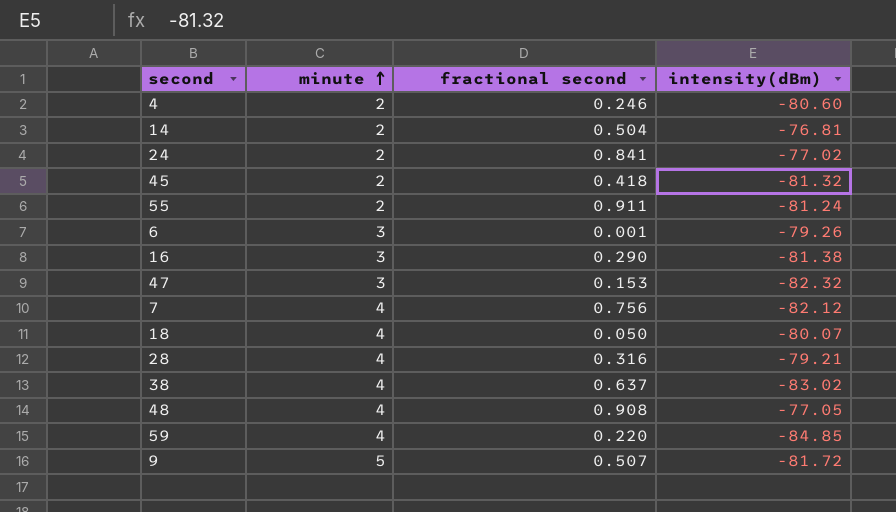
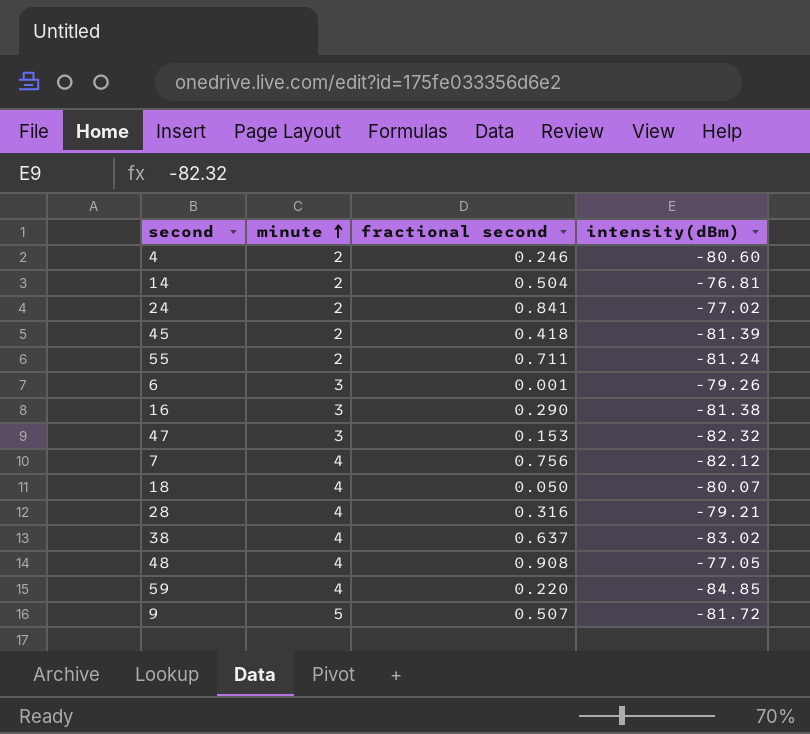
45 | intensity(dBm): -81.32 -> -81.39
55 | fractional second: 0.911 -> 0.711

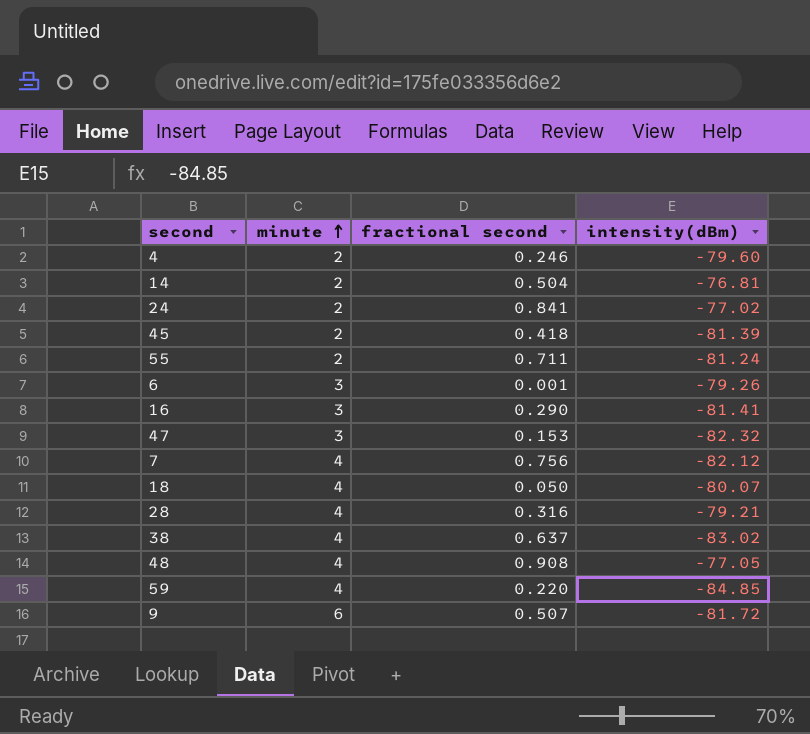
4 | intensity(dBm): -80.60 -> -79.60
16 | intensity(dBm): -81.38 -> -81.41
9 | minute: 5 -> 6

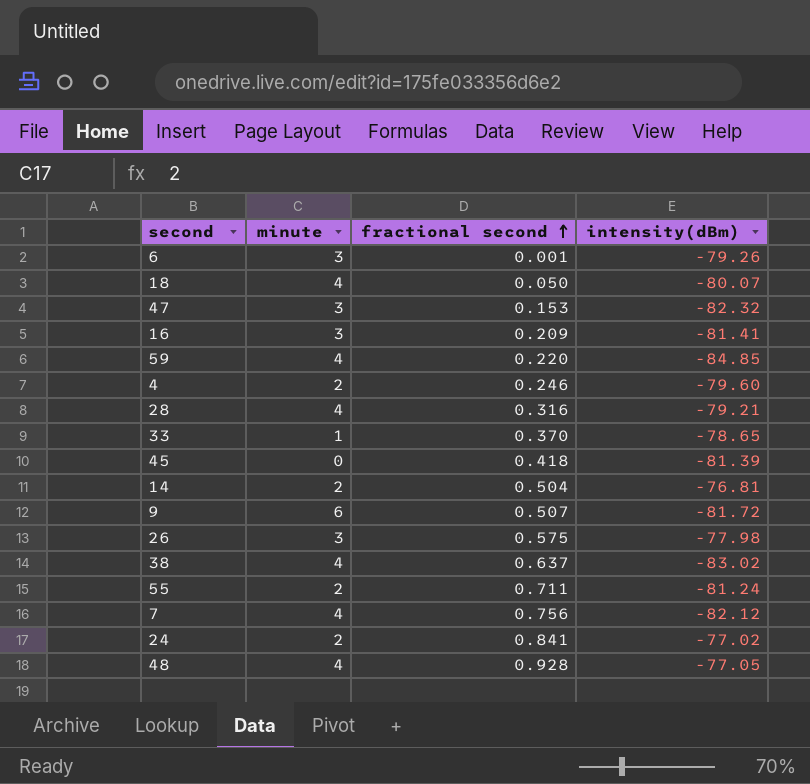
row order: minute ascending -> fractional second ascending
16 | fractional second: 0.290 -> 0.209
row 33: none -> 1 | 0.370 | -78.65
45 | minute: 2 -> 0
row 26: none -> 3 | 0.575 | -77.98
48 | fractional second: 0.908 -> 0.928

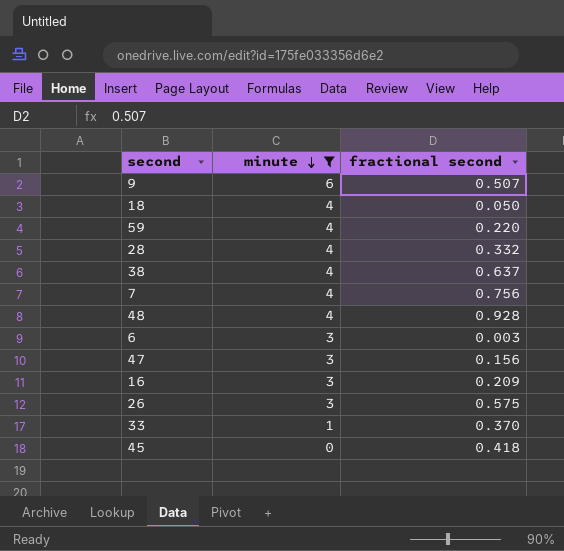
filter: none -> minute != 2
row order: fractional second ascending -> minute descending
column intensity(dBm) | position: 4 -> none
28 | fractional second: 0.316 -> 0.332
6 | fractional second: 0.001 -> 0.003
47 | fractional second: 0.153 -> 0.156

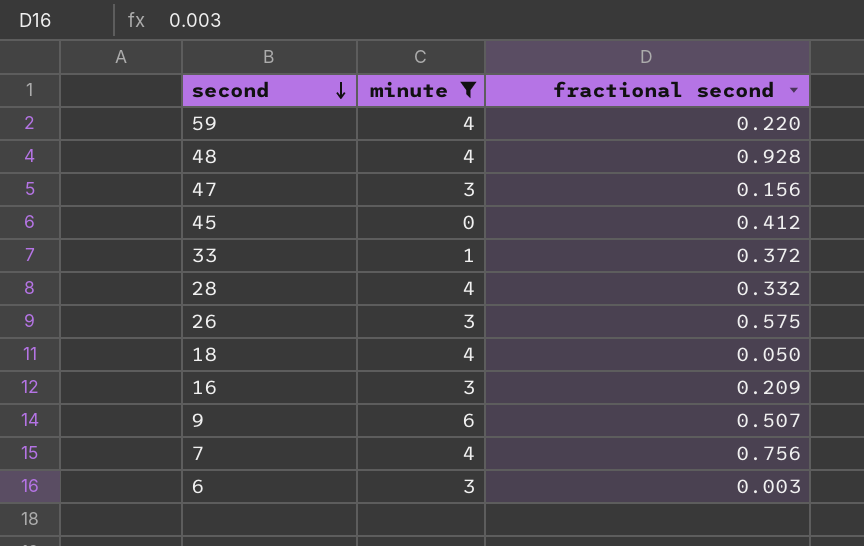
row order: minute descending -> second descending
row 38: 4 | 0.637 -> none
45 | fractional second: 0.418 -> 0.412
33 | fractional second: 0.370 -> 0.372

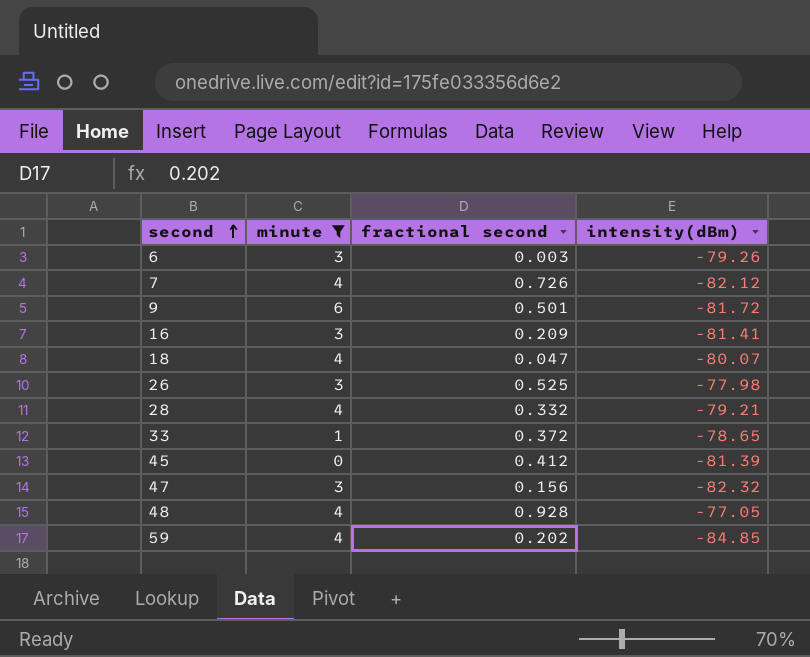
row order: second descending -> second ascending
column intensity(dBm) | position: none -> 4
7 | fractional second: 0.756 -> 0.726
9 | fractional second: 0.507 -> 0.501
18 | fractional second: 0.050 -> 0.047
26 | fractional second: 0.575 -> 0.525
59 | fractional second: 0.220 -> 0.202

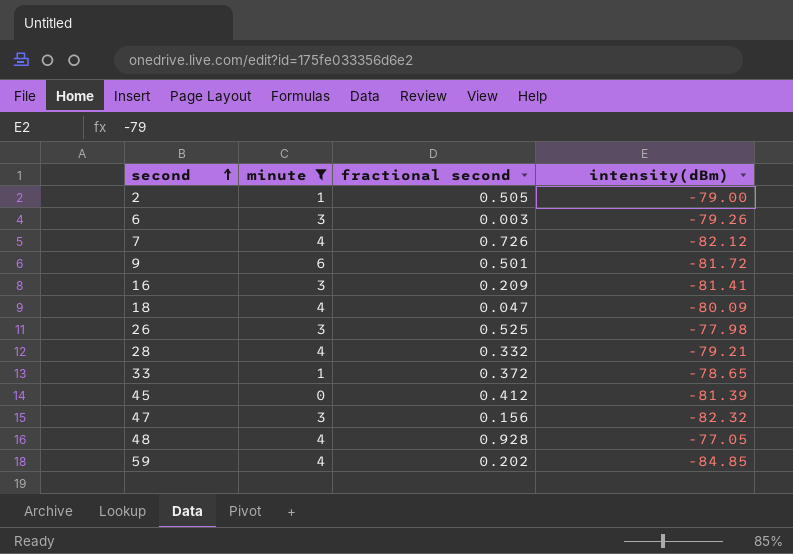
row 2: none -> 1 | 0.505 | -79.00
18 | intensity(dBm): -80.07 -> -80.09

